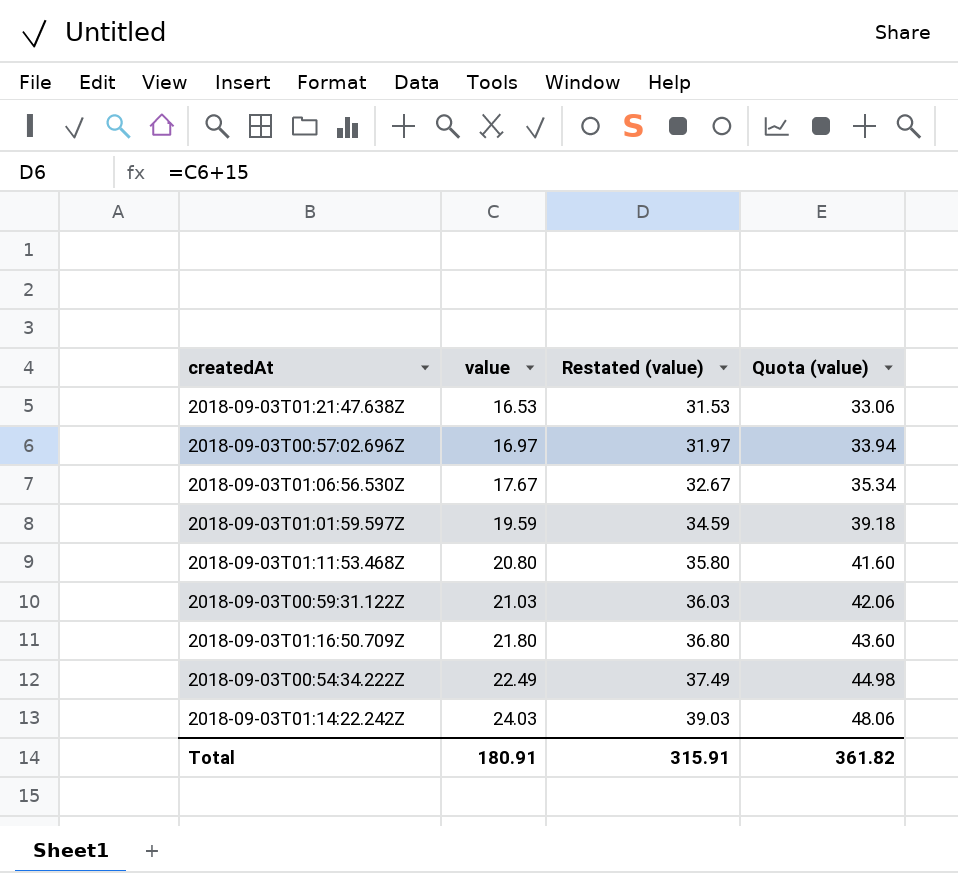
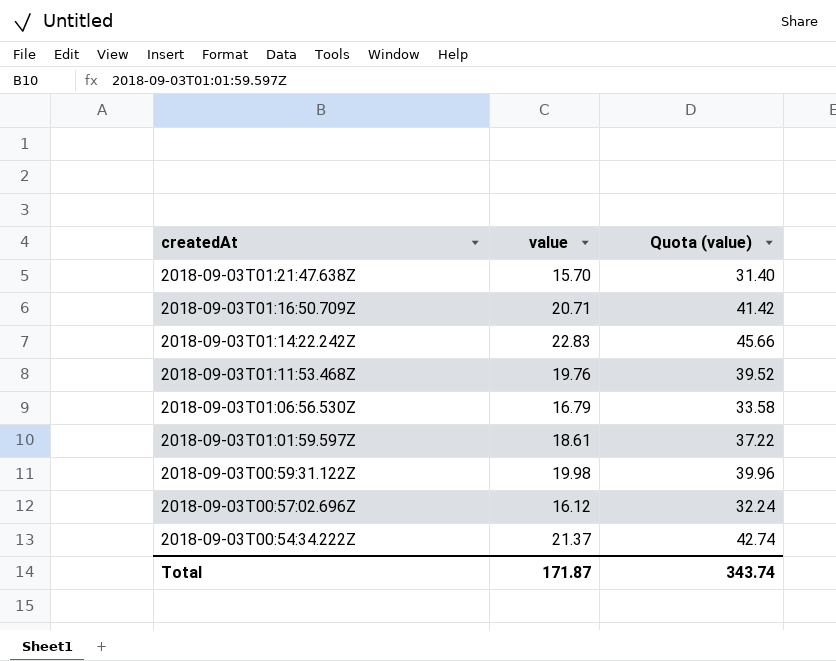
row order: value ascending -> createdAt descending
column Restated (value) | formula: [value] + 15 -> none
2018-09-03T01:21:47.638Z | value: 16.53 -> 15.70
2018-09-03T01:21:47.638Z | Quota (value): 33.06 -> 31.40
2018-09-03T01:16:50.709Z | value: 21.80 -> 20.71
2018-09-03T01:16:50.709Z | Quota (value): 43.60 -> 41.42
2018-09-03T01:14:22.242Z | value: 24.03 -> 22.83
2018-09-03T01:14:22.242Z | Quota (value): 48.06 -> 45.66
2018-09-03T01:11:53.468Z | value: 20.80 -> 19.76
2018-09-03T01:11:53.468Z | Quota (value): 41.60 -> 39.52
2018-09-03T01:06:56.530Z | value: 17.67 -> 16.79
2018-09-03T01:06:56.530Z | Quota (value): 35.34 -> 33.58
2018-09-03T01:01:59.597Z | value: 19.59 -> 18.61
2018-09-03T01:01:59.597Z | Quota (value): 39.18 -> 37.22
2018-09-03T00:59:31.122Z | value: 21.03 -> 19.98
2018-09-03T00:59:31.122Z | Quota (value): 42.06 -> 39.96
2018-09-03T00:57:02.696Z | value: 16.97 -> 16.12
2018-09-03T00:57:02.696Z | Quota (value): 33.94 -> 32.24
2018-09-03T00:54:34.222Z | value: 22.49 -> 21.37
2018-09-03T00:54:34.222Z | Quota (value): 44.98 -> 42.74
Total | value: 180.91 -> 171.87
Total | Quota (value): 361.82 -> 343.74

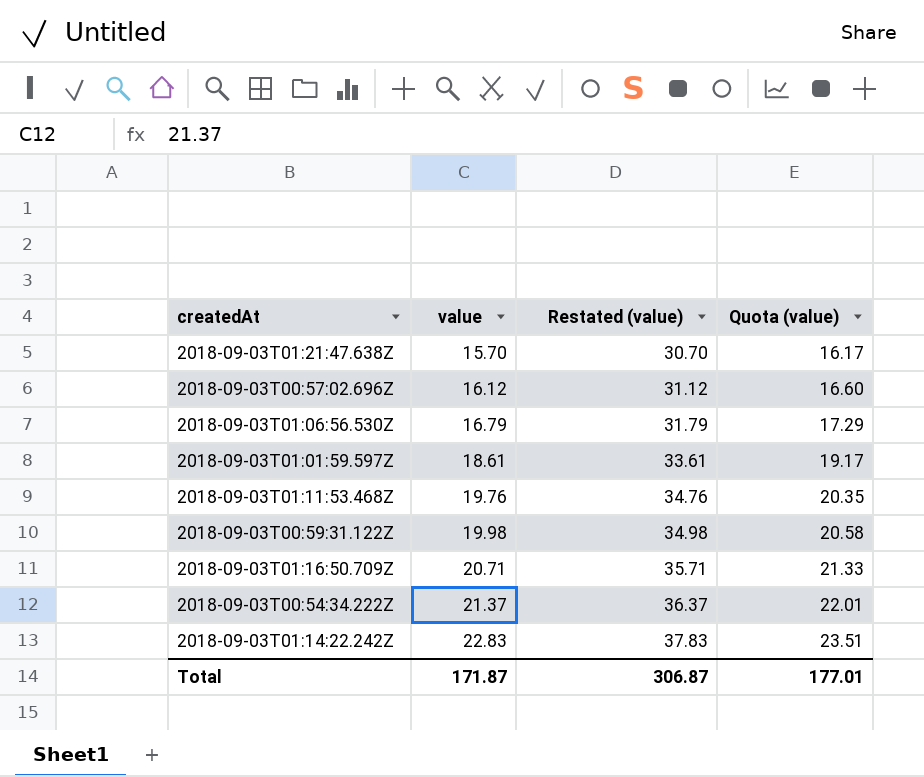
row order: createdAt descending -> value ascending
column Restated (value) | formula: none -> [value] + 15
column Quota (value) | formula: [value] * 2 -> [value] * 1.03
Total | Quota (value): 343.74 -> 177.01

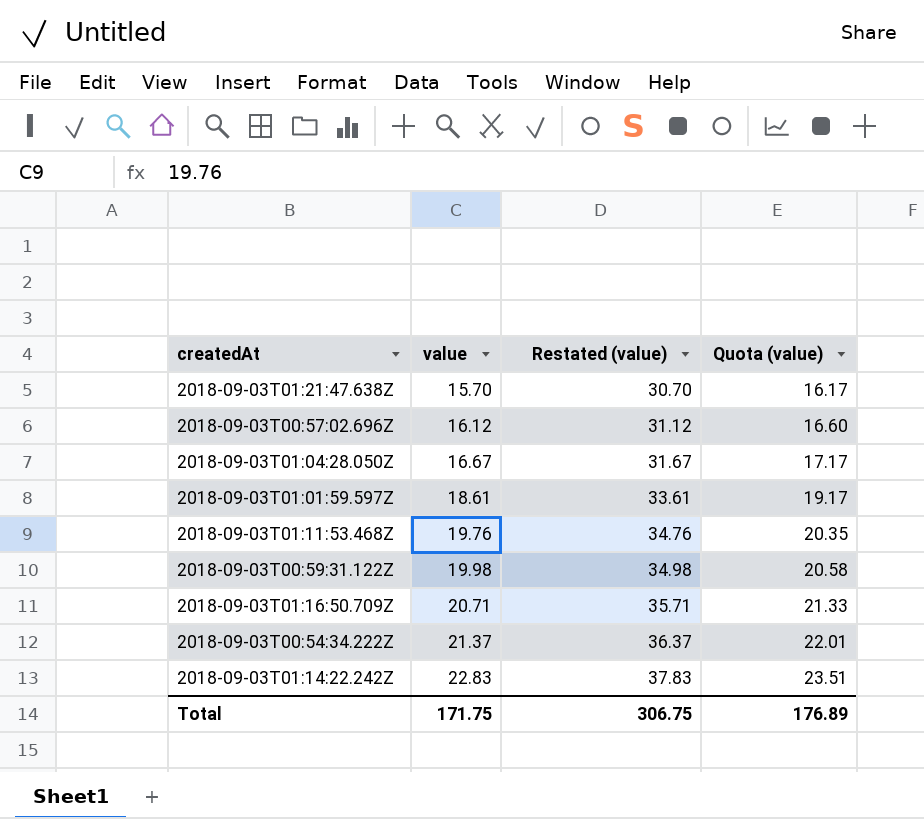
row 2018-09-03T01:06:56.530Z: 16.79 | 31.79 | 17.29 -> none
row 2018-09-03T01:04:28.050Z: none -> 16.67 | 31.67 | 17.17
Total | value: 171.87 -> 171.75
Total | Restated (value): 306.87 -> 306.75
Total | Quota (value): 177.01 -> 176.89

